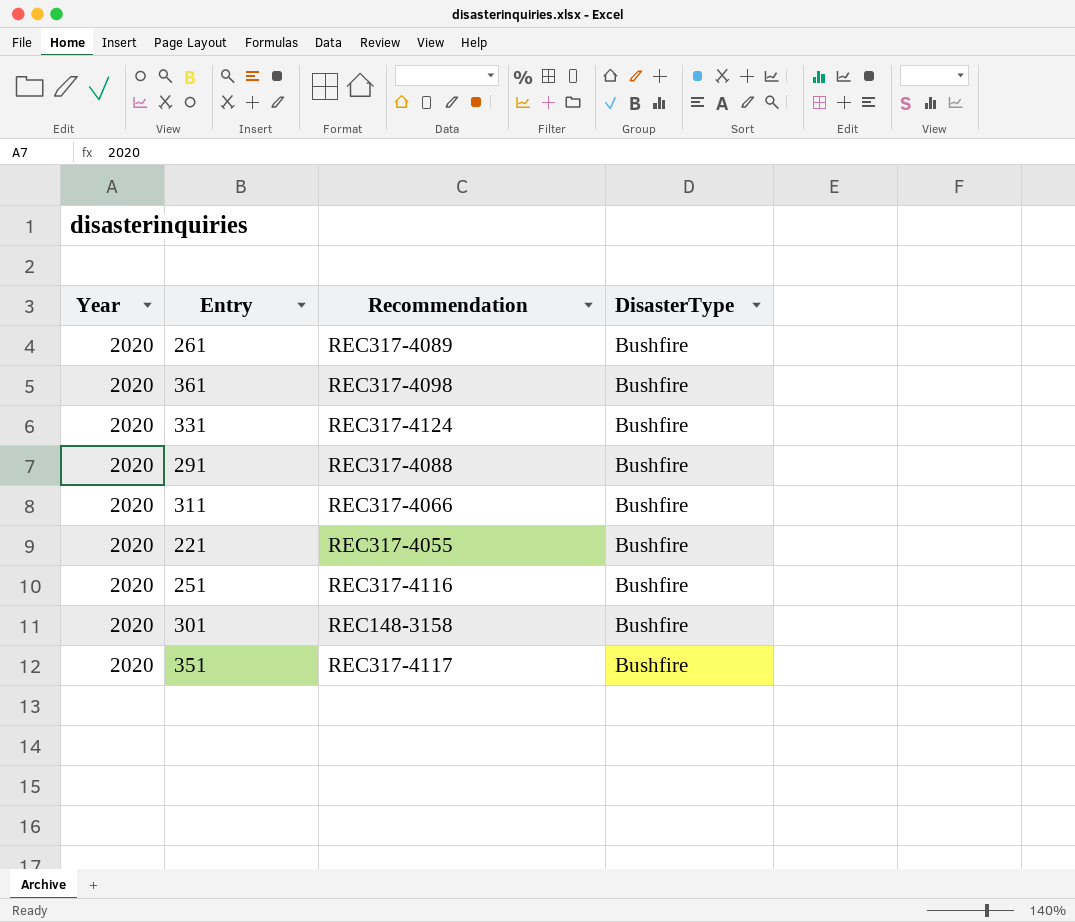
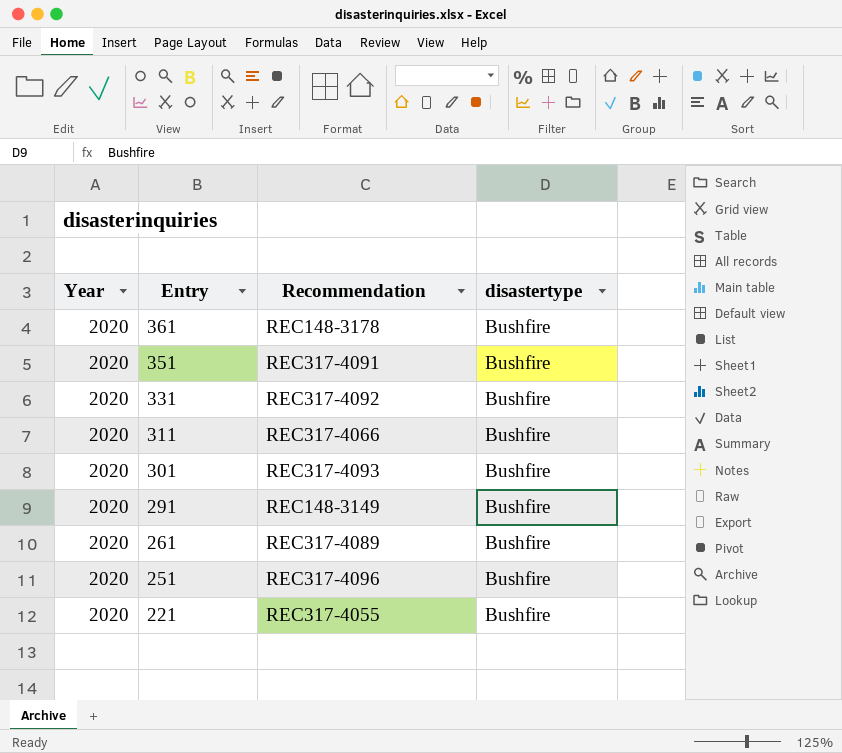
row order: none -> Entry descending
column name: DisasterType -> disastertype
361 | Recommendation: REC317-4098 -> REC148-3178
351 | Recommendation: REC317-4117 -> REC317-4091
331 | Recommendation: REC317-4124 -> REC317-4092
301 | Recommendation: REC148-3158 -> REC317-4093
291 | Recommendation: REC317-4088 -> REC148-3149
251 | Recommendation: REC317-4116 -> REC317-4096

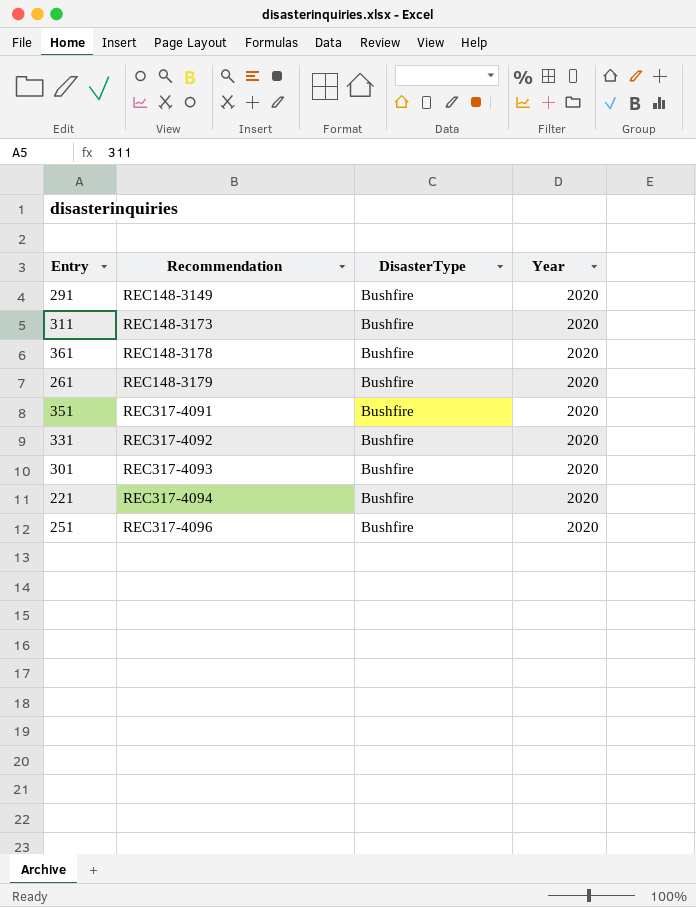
row order: Entry descending -> Recommendation ascending
column name: disastertype -> DisasterType
column Year | position: 1 -> 4
311 | Recommendation: REC317-4066 -> REC148-3173
261 | Recommendation: REC317-4089 -> REC148-3179
221 | Recommendation: REC317-4055 -> REC317-4094

